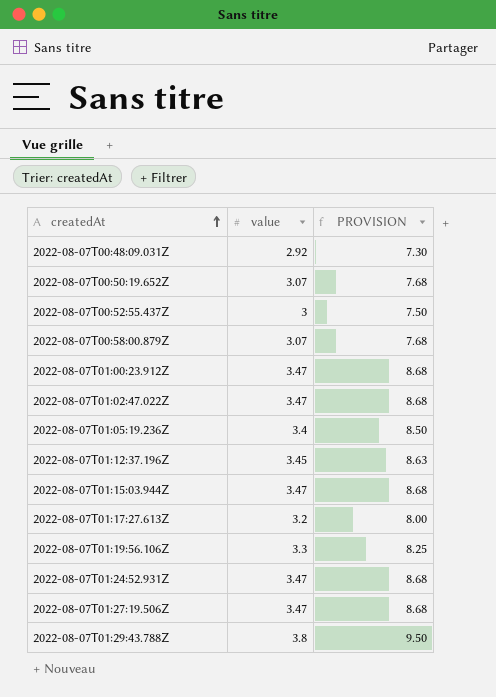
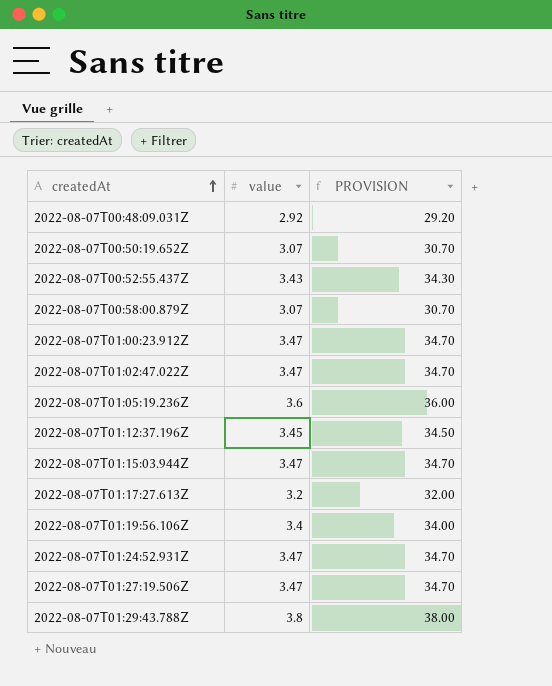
column PROVISION | formula: [value] * 2.5 -> [value] * 10
2022-08-07T00:52:55.437Z | value: 3 -> 3.43
2022-08-07T01:05:19.236Z | value: 3.4 -> 3.6
2022-08-07T01:19:56.106Z | value: 3.3 -> 3.4

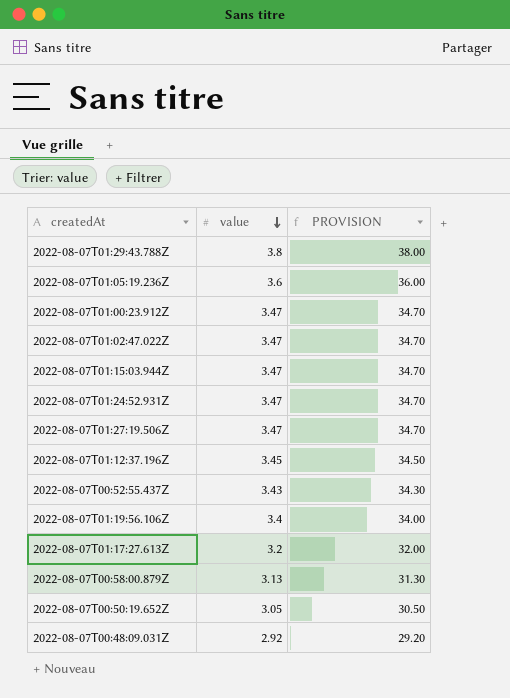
row order: createdAt ascending -> value descending
2022-08-07T00:58:00.879Z | value: 3.07 -> 3.13
2022-08-07T00:58:00.879Z | PROVISION: 30.70 -> 31.30
2022-08-07T00:50:19.652Z | value: 3.07 -> 3.05
2022-08-07T00:50:19.652Z | PROVISION: 30.70 -> 30.50

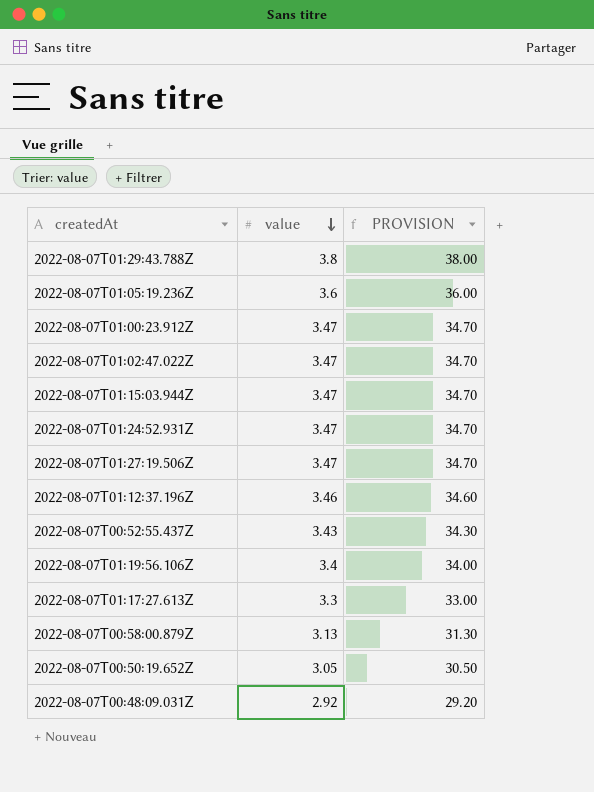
2022-08-07T01:12:37.196Z | value: 3.45 -> 3.46
2022-08-07T01:12:37.196Z | PROVISION: 34.50 -> 34.60
2022-08-07T01:17:27.613Z | value: 3.2 -> 3.3
2022-08-07T01:17:27.613Z | PROVISION: 32.00 -> 33.00

